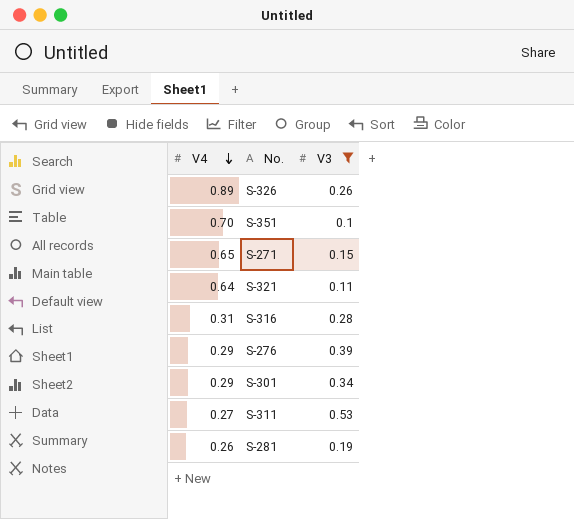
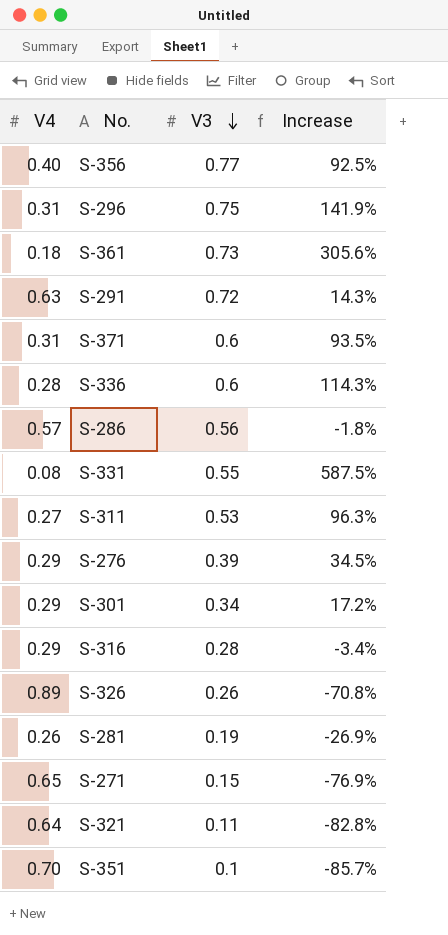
filter: V3 <= 0.53 -> none
row order: V4 descending -> V3 descending
column Increase | formula: none -> ([V3] - [V4]) / [V4]
S-316 | V4: 0.31 -> 0.29

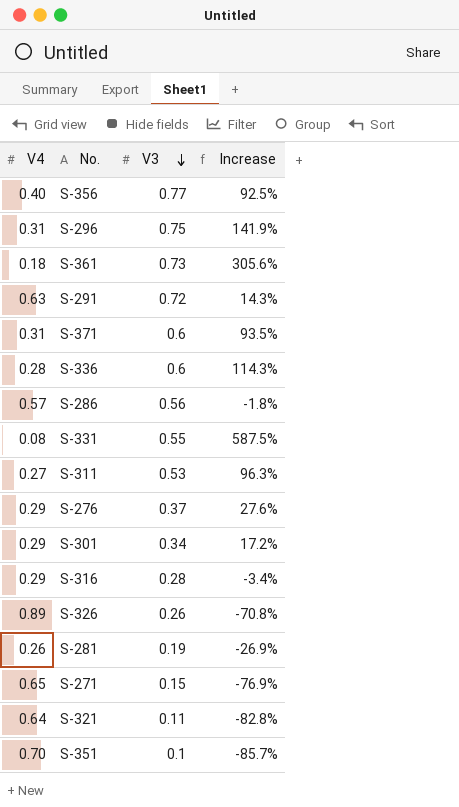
S-276 | V3: 0.39 -> 0.37
S-276 | Increase: 34.5% -> 27.6%

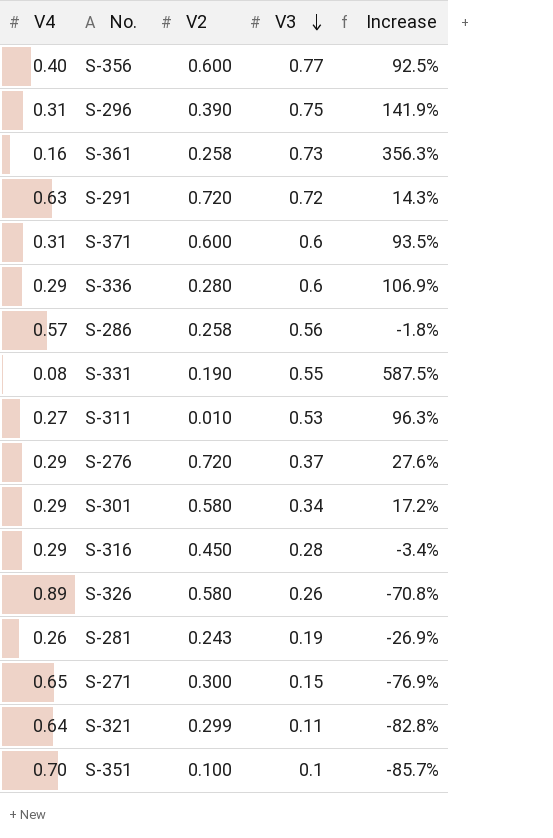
column V2 | position: none -> 3
S-361 | V4: 0.18 -> 0.16
S-361 | Increase: 305.6% -> 356.3%
S-336 | V4: 0.28 -> 0.29
S-336 | Increase: 114.3% -> 106.9%

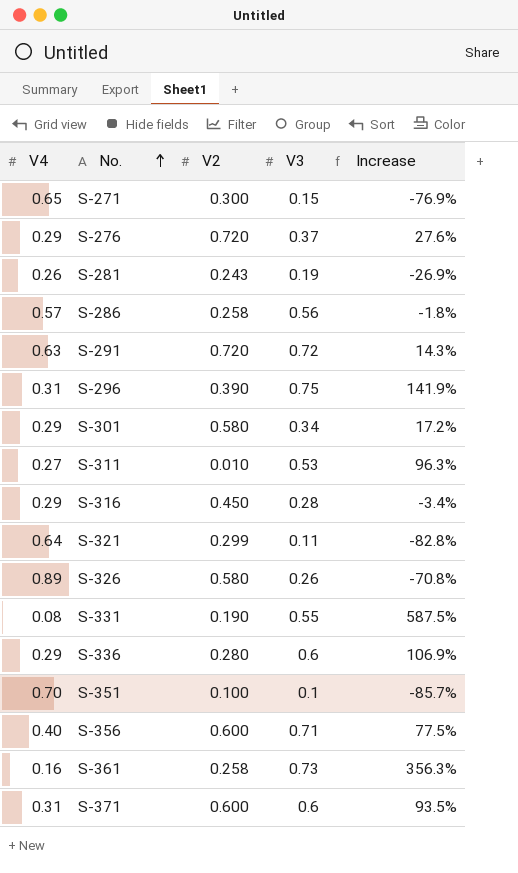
row order: V3 descending -> No. ascending
S-356 | V3: 0.77 -> 0.71
S-356 | Increase: 92.5% -> 77.5%

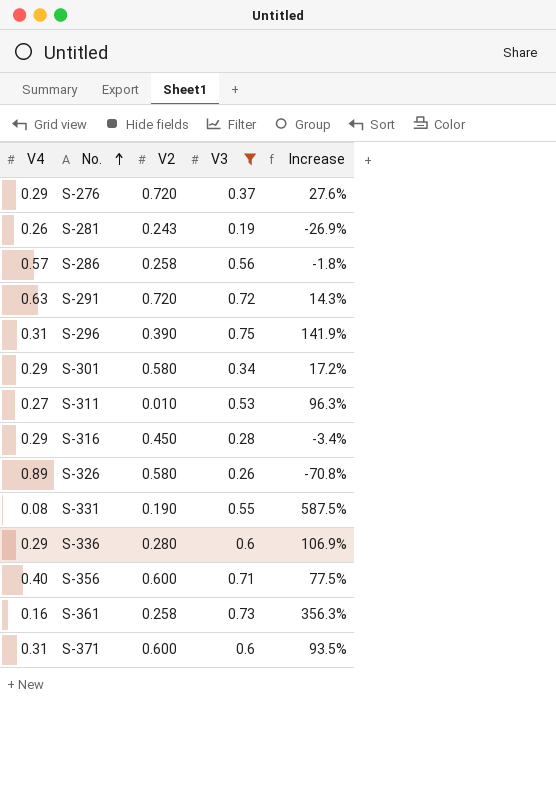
filter: none -> V3 >= 0.19

